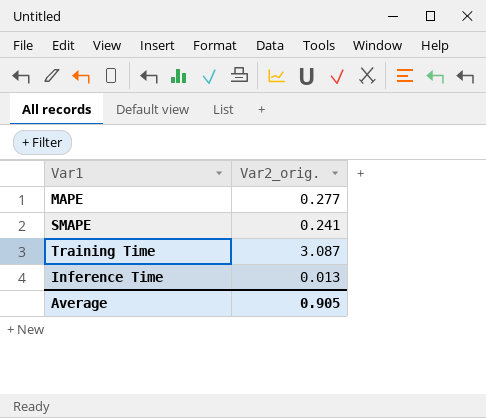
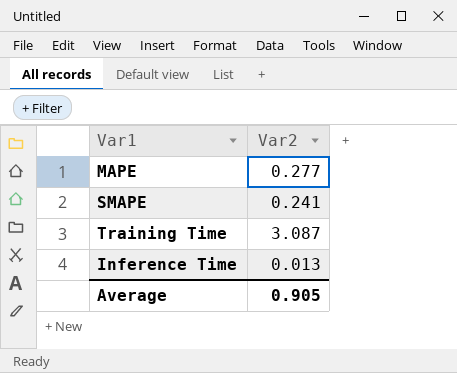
column name: Var2_orig. -> Var2

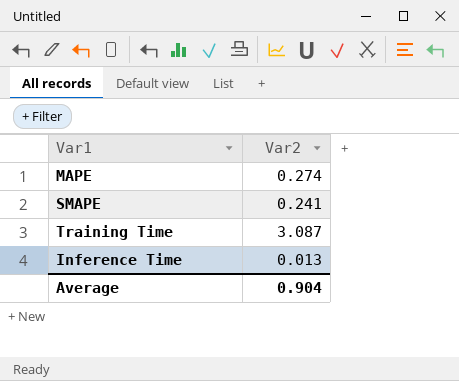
MAPE | Var2: 0.277 -> 0.274
Average | Var2: 0.905 -> 0.904

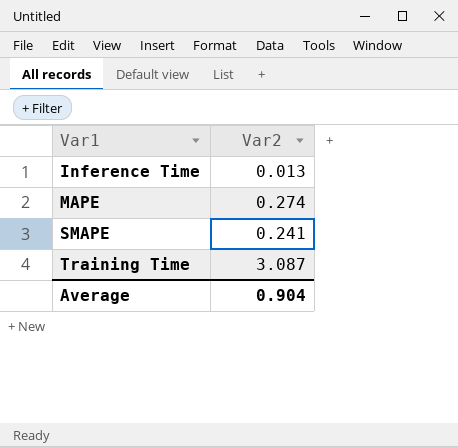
row order: none -> Var1 ascending

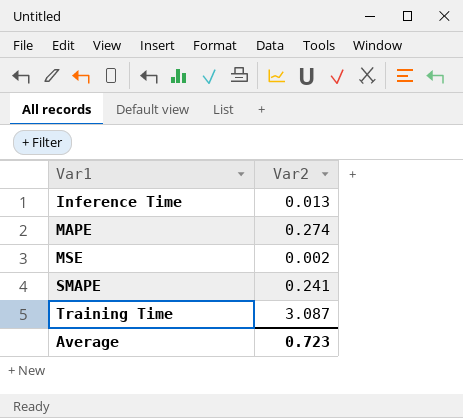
row MSE: none -> 0.002
Average | Var2: 0.904 -> 0.723

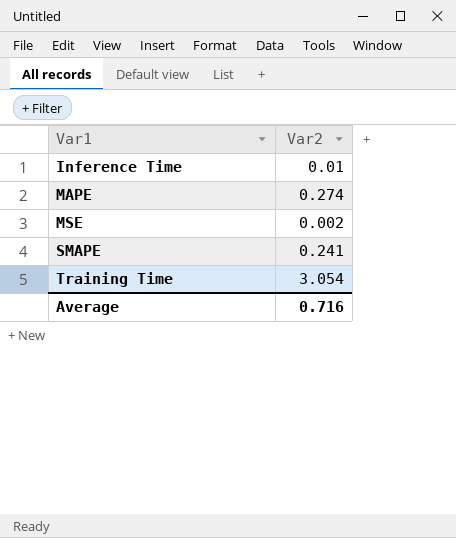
Inference Time | Var2: 0.013 -> 0.01
Training Time | Var2: 3.087 -> 3.054
Average | Var2: 0.723 -> 0.716

